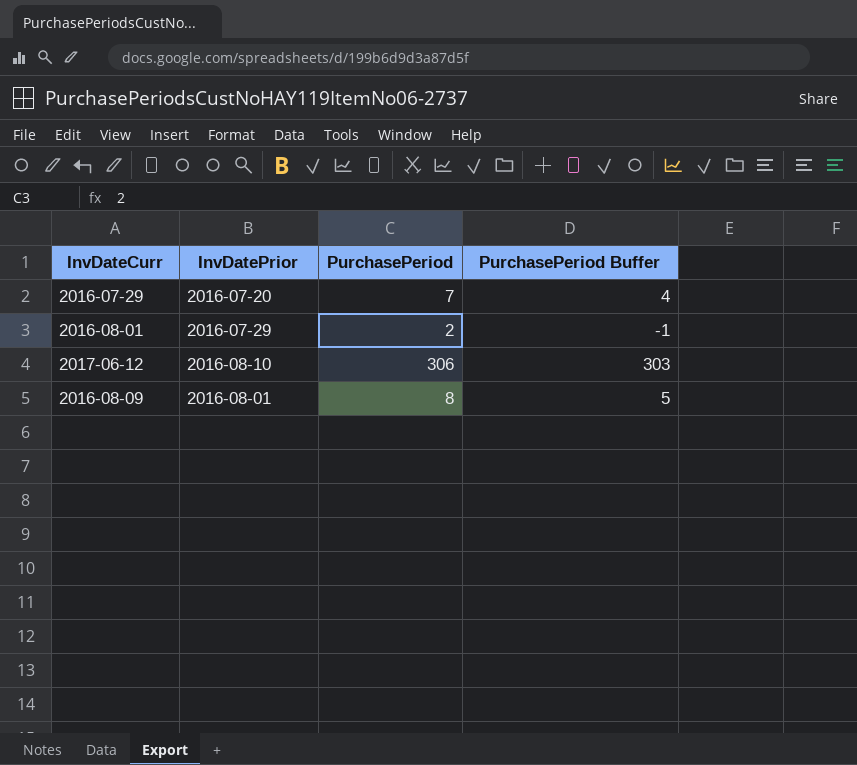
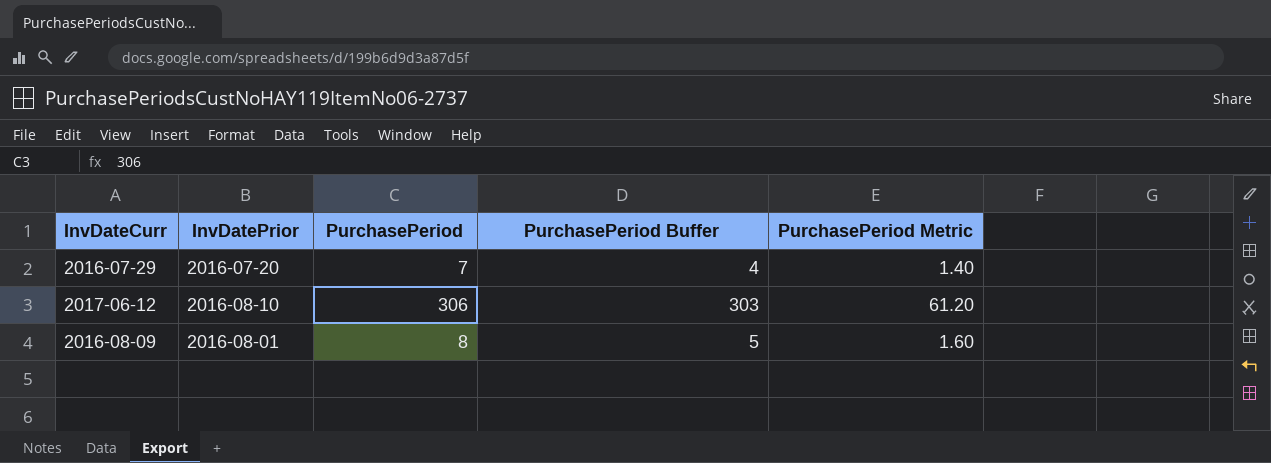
column PurchasePeriod Metric | formula: none -> [PurchasePeriod] * 0.2
row 2016-08-01: 2016-07-29 | 2 | -1 -> none

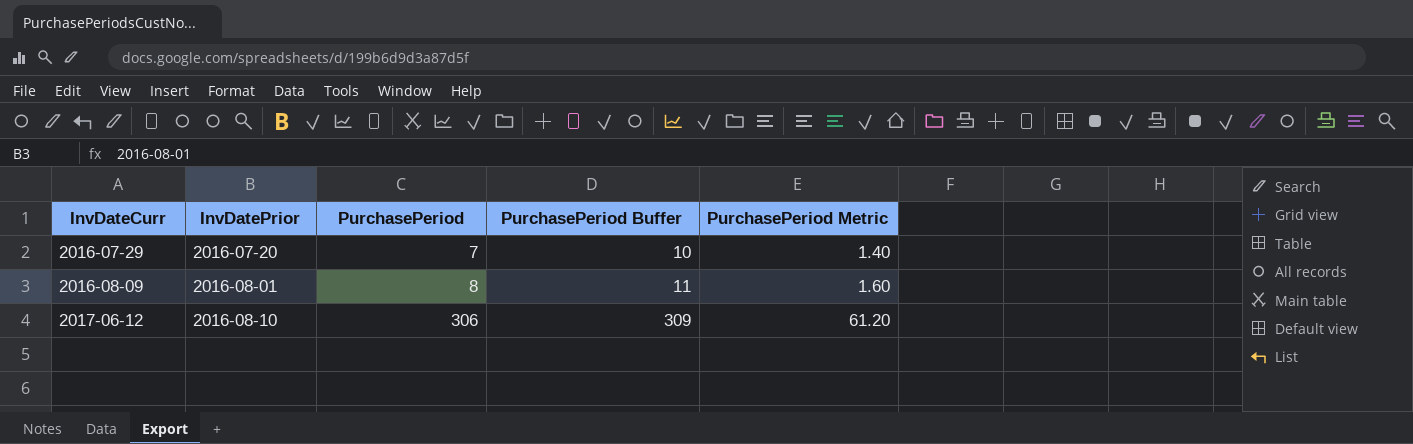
row order: none -> InvDateCurr ascending
column PurchasePeriod Buffer | formula: [PurchasePeriod] - 3 -> [PurchasePeriod] + 3

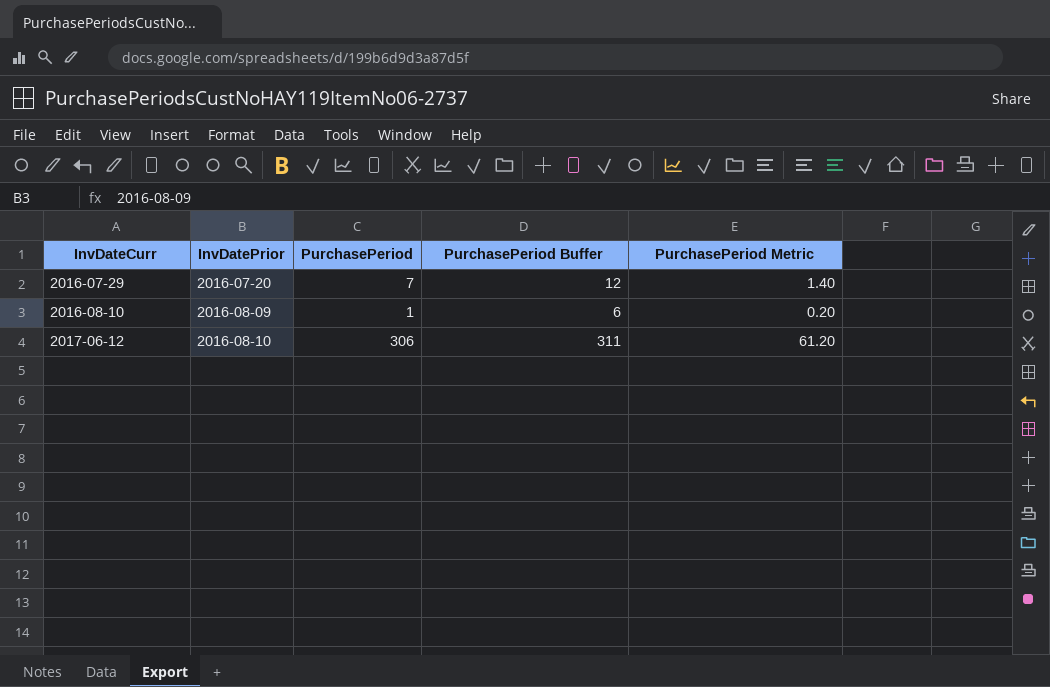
column PurchasePeriod Buffer | formula: [PurchasePeriod] + 3 -> [PurchasePeriod] + 5
row 2016-08-09: 2016-08-01 | 8 | 11 | 1.60 -> none
row 2016-08-10: none -> 2016-08-09 | 1 | 6 | 0.20

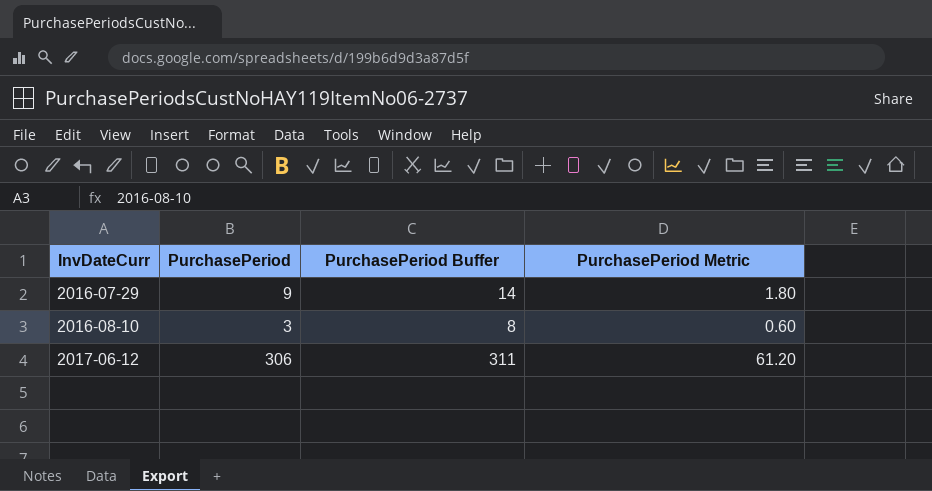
column InvDatePrior | position: 2 -> none
2016-07-29 | PurchasePeriod: 7 -> 9
2016-07-29 | PurchasePeriod Buffer: 12 -> 14
2016-07-29 | PurchasePeriod Metric: 1.40 -> 1.80
2016-08-10 | PurchasePeriod: 1 -> 3
2016-08-10 | PurchasePeriod Buffer: 6 -> 8
2016-08-10 | PurchasePeriod Metric: 0.20 -> 0.60

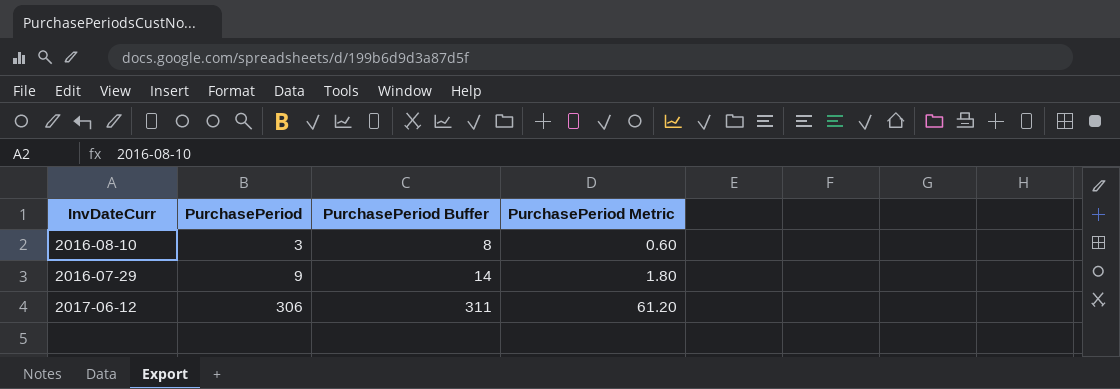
row order: InvDateCurr ascending -> PurchasePeriod ascending

